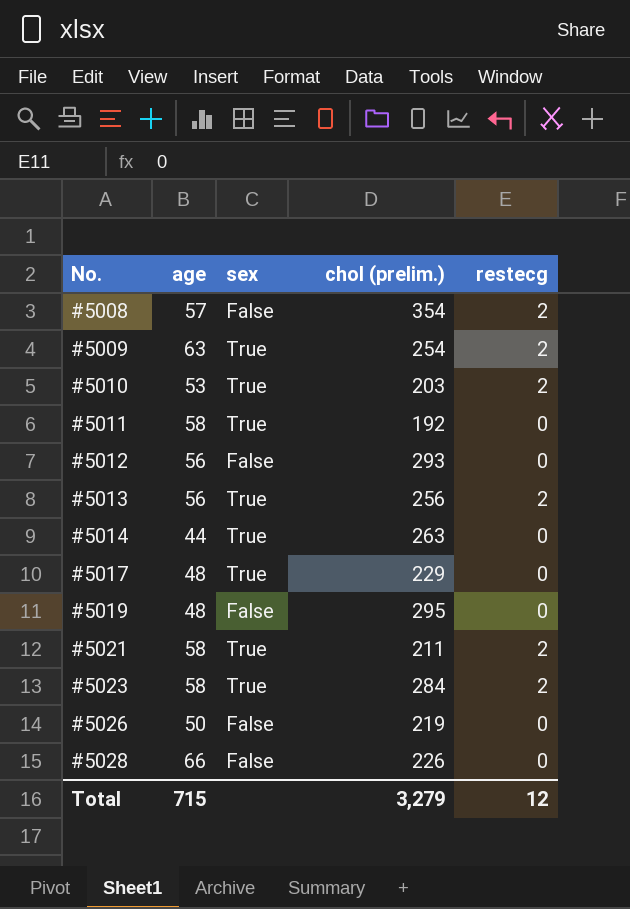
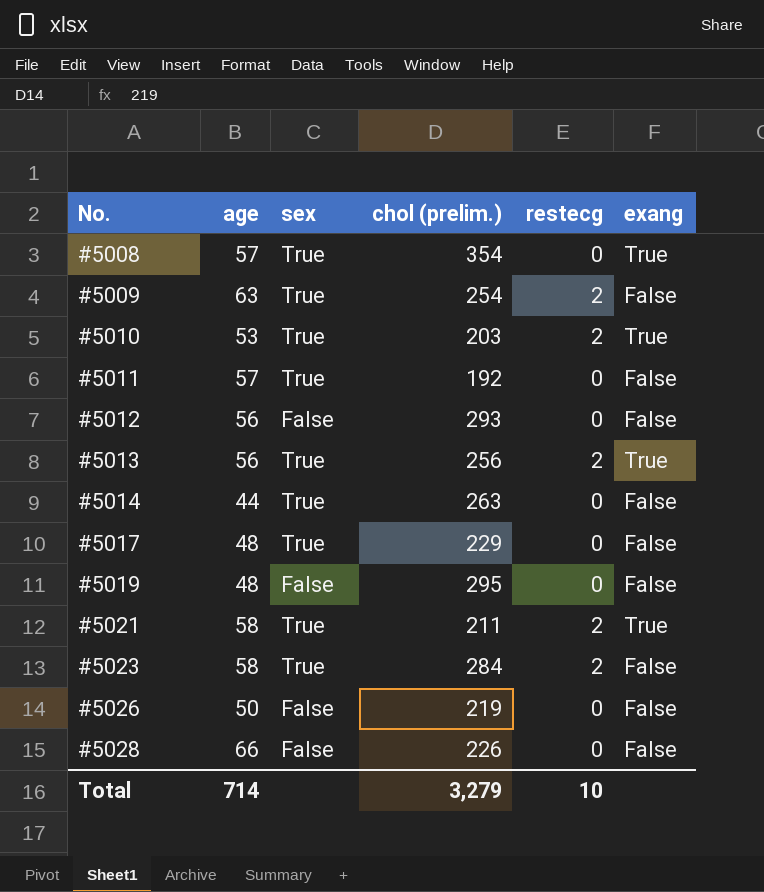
column exang | position: none -> 6
#5008 | sex: False -> True
#5008 | restecg: 2 -> 0
#5011 | age: 58 -> 57
Total | age: 715 -> 714
Total | restecg: 12 -> 10

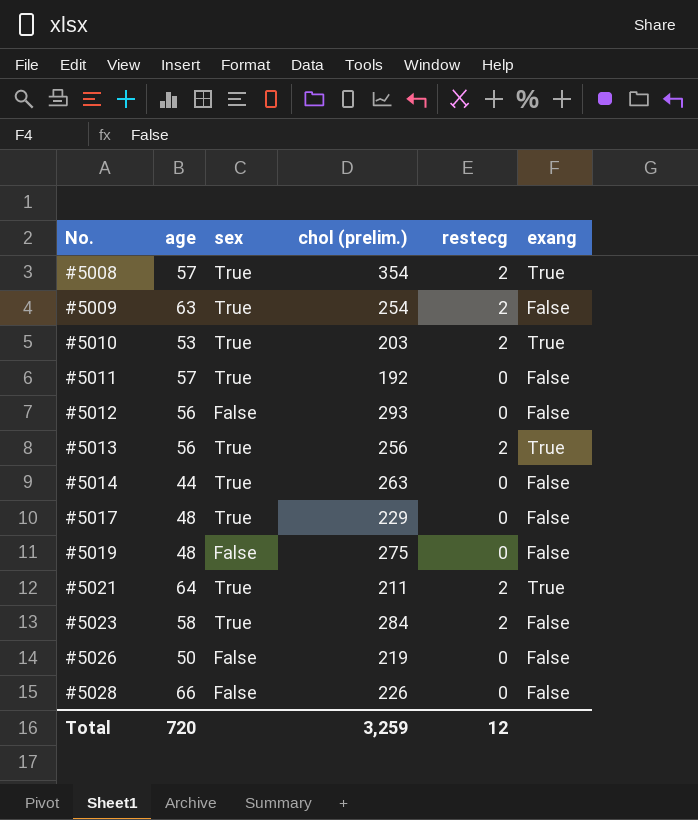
#5008 | restecg: 0 -> 2
#5019 | chol (prelim.): 295 -> 275
#5021 | age: 58 -> 64
Total | age: 714 -> 720
Total | chol (prelim.): 3,279 -> 3,259
Total | restecg: 10 -> 12

